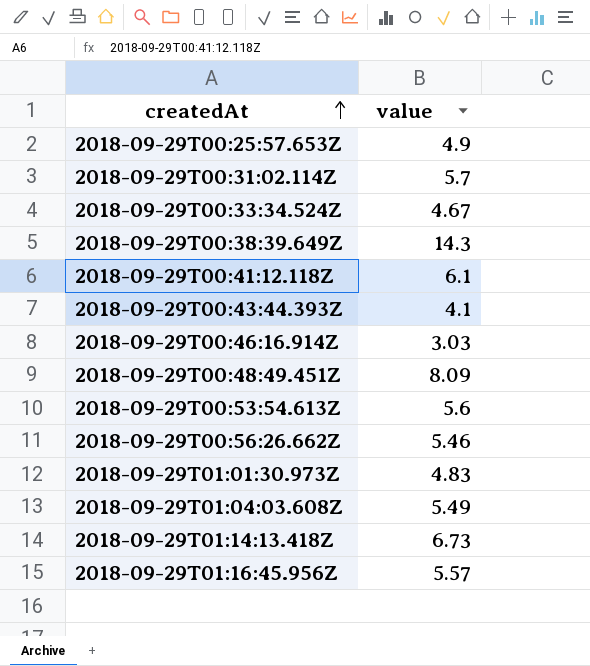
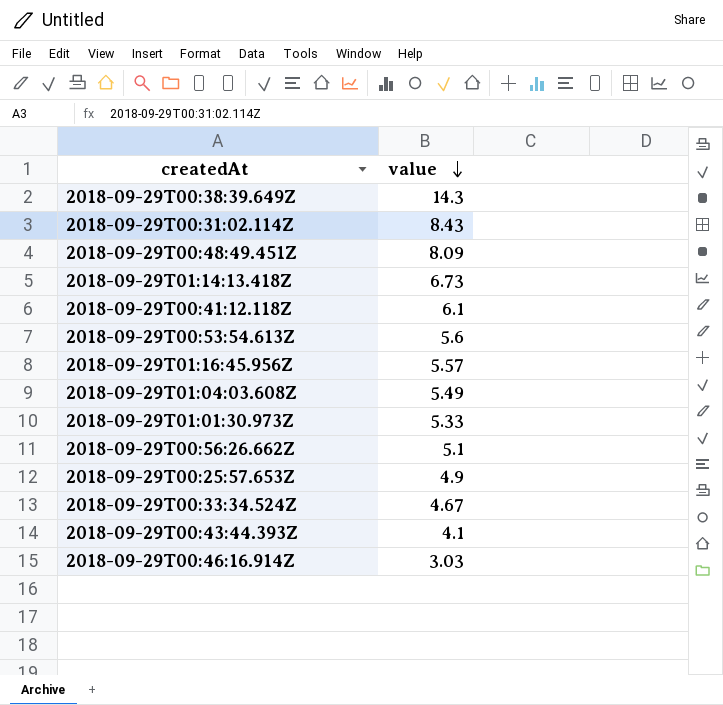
row order: createdAt ascending -> value descending
2018-09-29T00:31:02.114Z | value: 5.7 -> 8.43
2018-09-29T01:01:30.973Z | value: 4.83 -> 5.33
2018-09-29T00:56:26.662Z | value: 5.46 -> 5.1

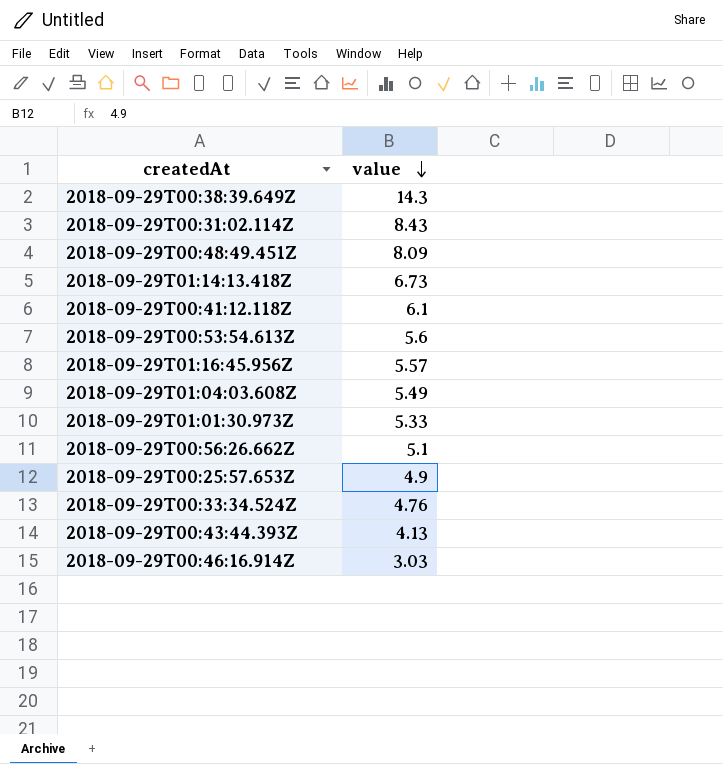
2018-09-29T00:33:34.524Z | value: 4.67 -> 4.76
2018-09-29T00:43:44.393Z | value: 4.1 -> 4.13

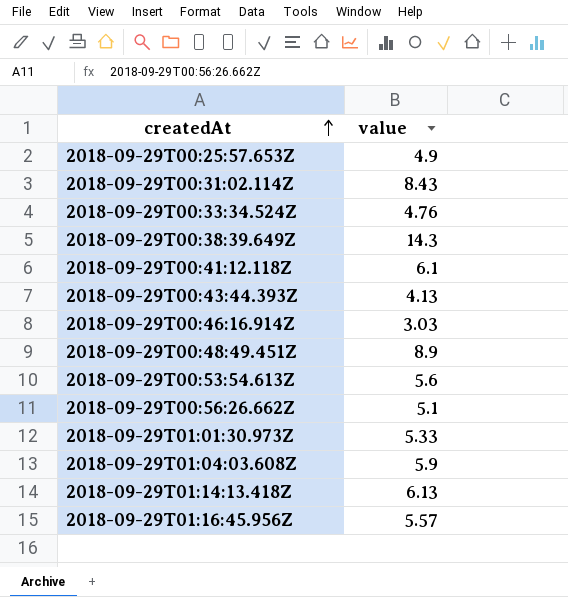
row order: value descending -> createdAt ascending
2018-09-29T00:48:49.451Z | value: 8.09 -> 8.9
2018-09-29T01:04:03.608Z | value: 5.49 -> 5.9
2018-09-29T01:14:13.418Z | value: 6.73 -> 6.13

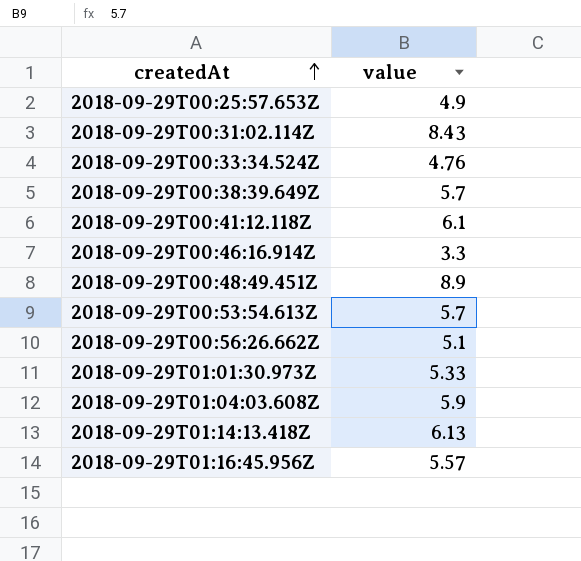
row 2018-09-29T00:43:44.393Z: 4.13 -> none
2018-09-29T00:38:39.649Z | value: 14.3 -> 5.7
2018-09-29T00:46:16.914Z | value: 3.03 -> 3.3
2018-09-29T00:53:54.613Z | value: 5.6 -> 5.7

